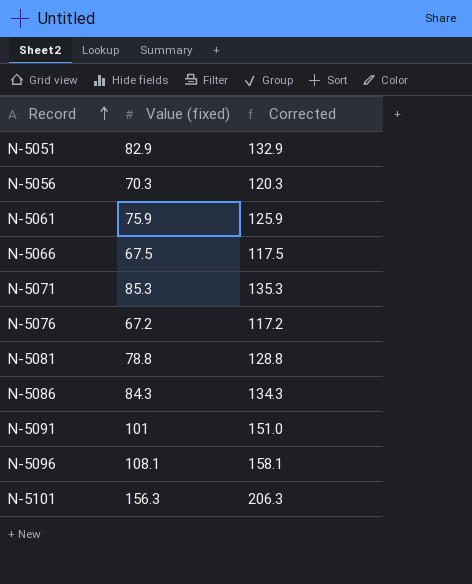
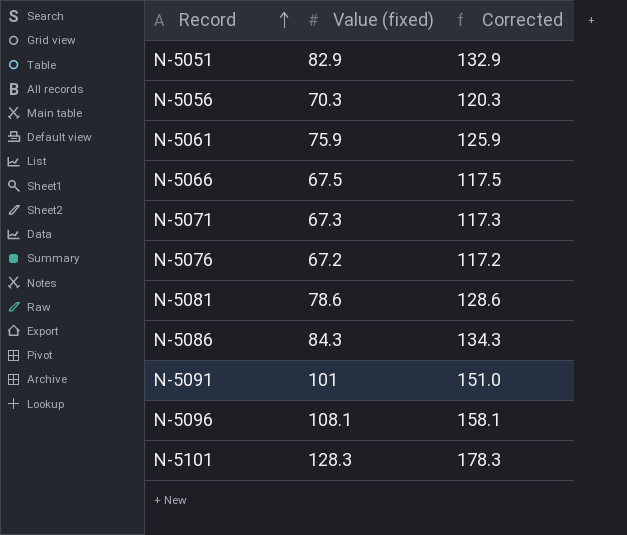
N-5071 | Value (fixed): 85.3 -> 67.3
N-5071 | Corrected: 135.3 -> 117.3
N-5081 | Value (fixed): 78.8 -> 78.6
N-5081 | Corrected: 128.8 -> 128.6
N-5101 | Value (fixed): 156.3 -> 128.3
N-5101 | Corrected: 206.3 -> 178.3

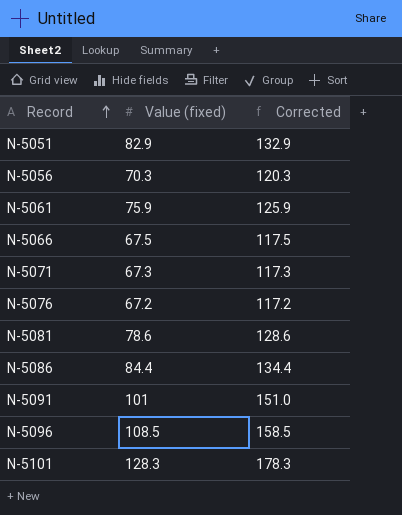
N-5086 | Value (fixed): 84.3 -> 84.4
N-5086 | Corrected: 134.3 -> 134.4
N-5096 | Value (fixed): 108.1 -> 108.5
N-5096 | Corrected: 158.1 -> 158.5

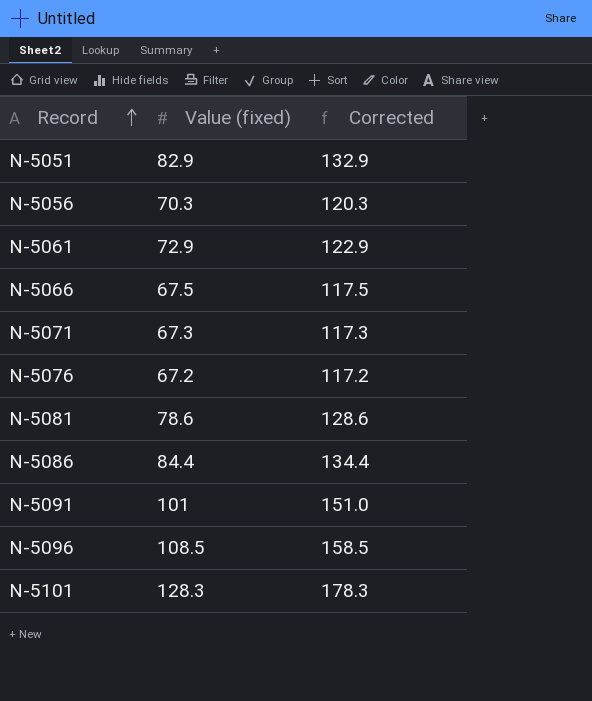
N-5061 | Value (fixed): 75.9 -> 72.9
N-5061 | Corrected: 125.9 -> 122.9

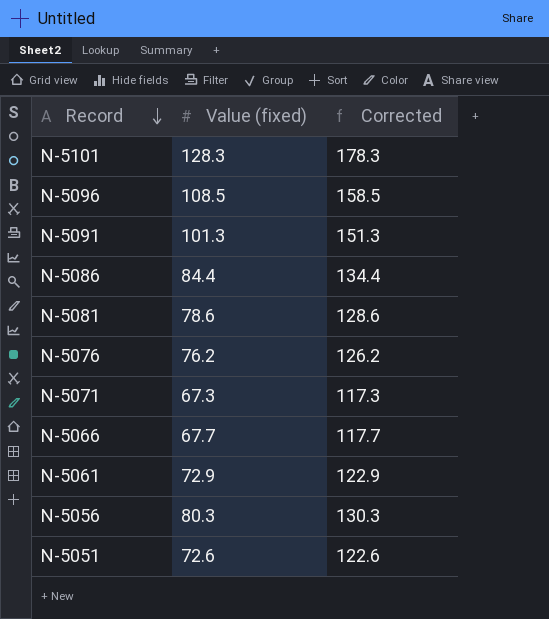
row order: Record ascending -> Record descending
N-5091 | Value (fixed): 101 -> 101.3
N-5091 | Corrected: 151.0 -> 151.3
N-5076 | Value (fixed): 67.2 -> 76.2
N-5076 | Corrected: 117.2 -> 126.2
N-5066 | Value (fixed): 67.5 -> 67.7
N-5066 | Corrected: 117.5 -> 117.7
N-5056 | Value (fixed): 70.3 -> 80.3
N-5056 | Corrected: 120.3 -> 130.3
N-5051 | Value (fixed): 82.9 -> 72.6
N-5051 | Corrected: 132.9 -> 122.6

